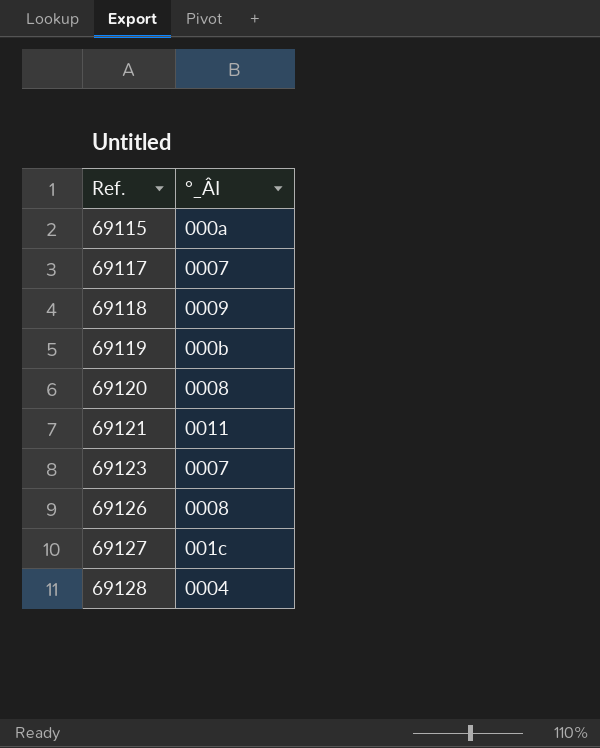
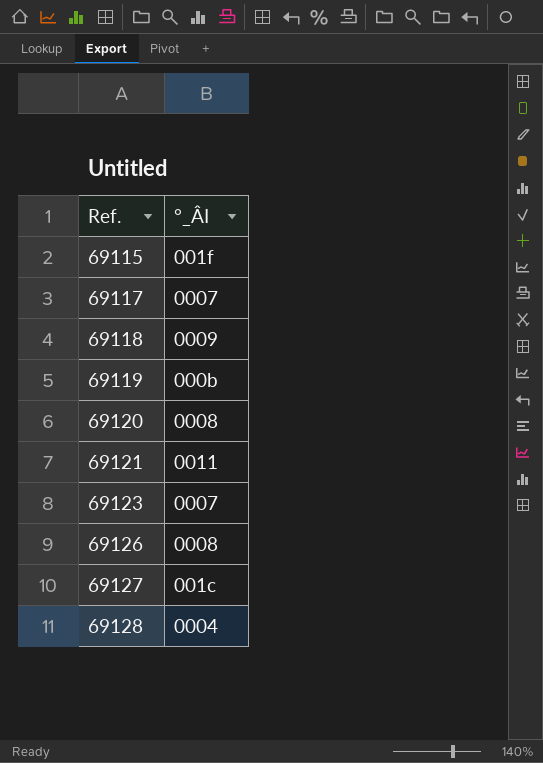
69115 | °_ÂI: 000a -> 001f

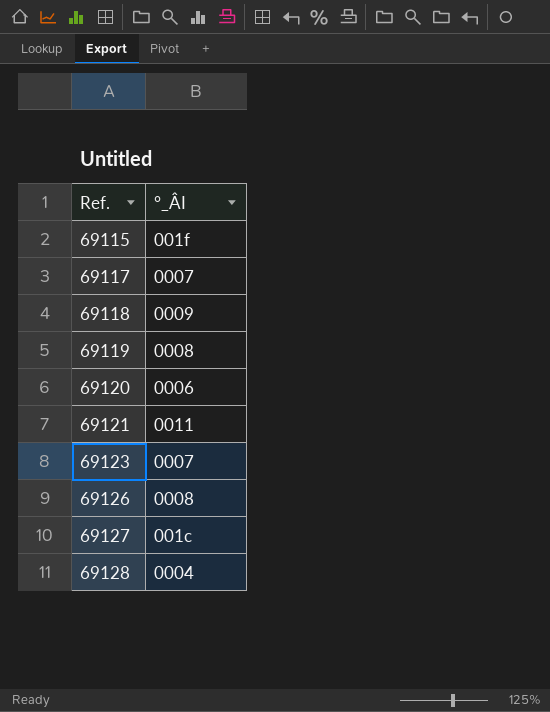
69119 | °_ÂI: 000b -> 0008
69120 | °_ÂI: 0008 -> 0006

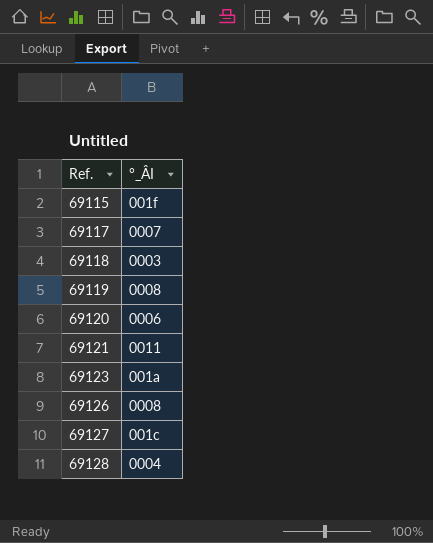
69118 | °_ÂI: 0009 -> 0003
69123 | °_ÂI: 0007 -> 001a

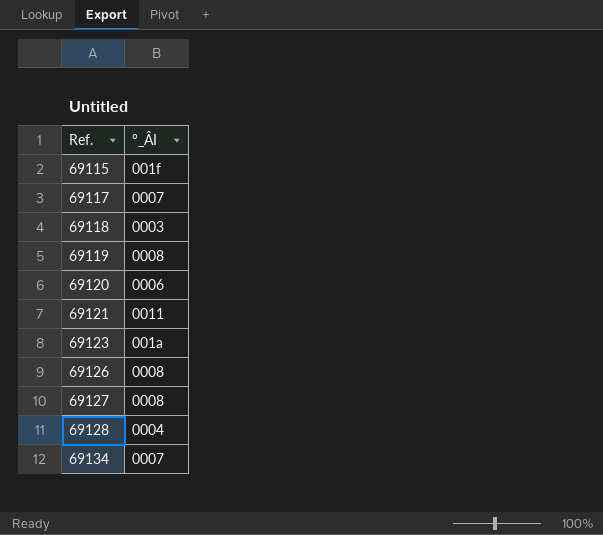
69127 | °_ÂI: 001c -> 0008
row 69134: none -> 0007

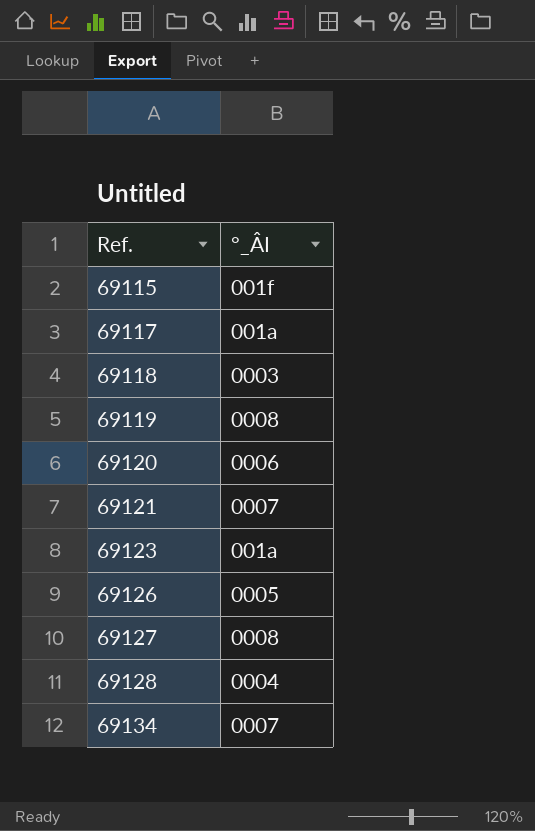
69117 | °_ÂI: 0007 -> 001a
69121 | °_ÂI: 0011 -> 0007
69126 | °_ÂI: 0008 -> 0005

